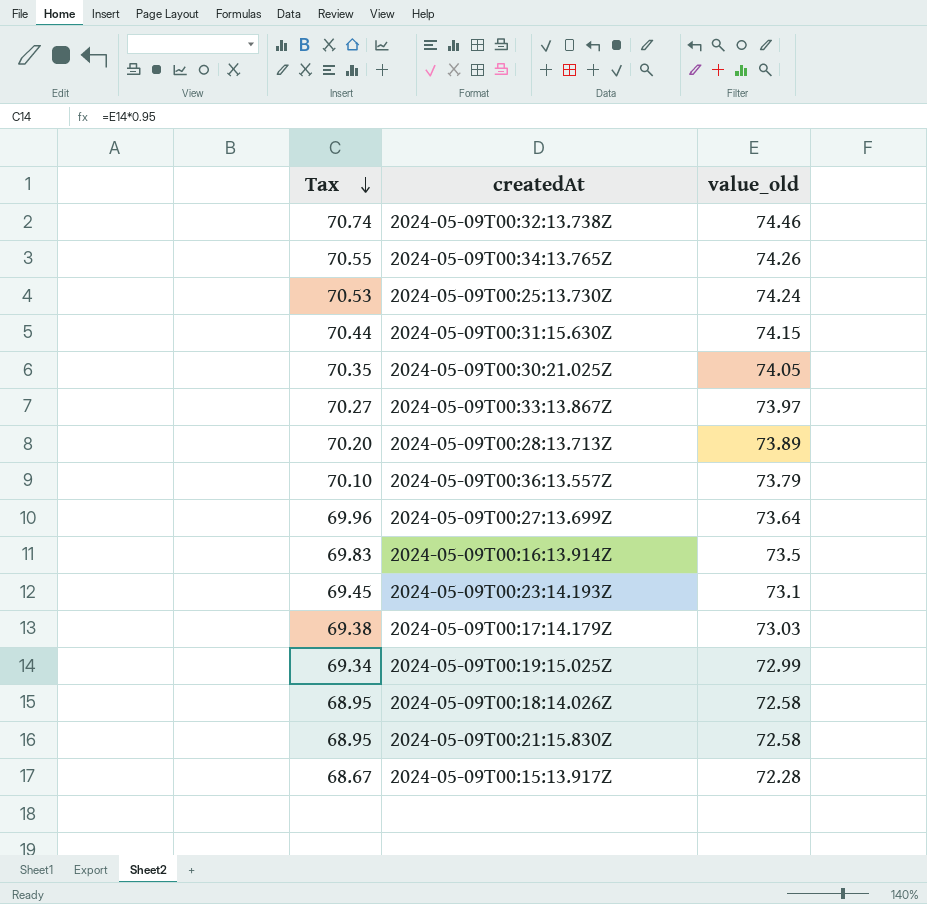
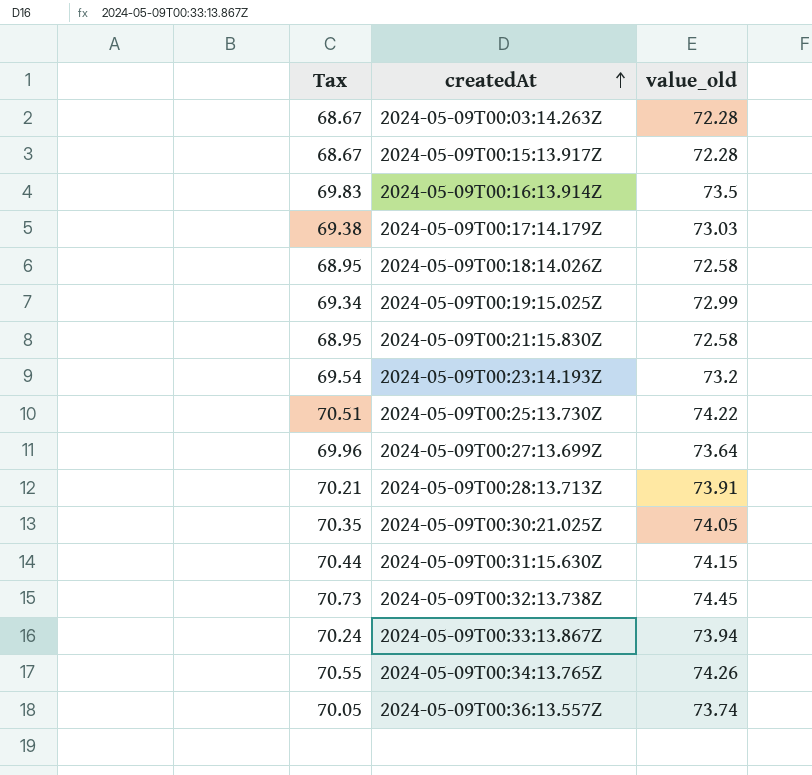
row order: Tax descending -> createdAt ascending
row 2024-05-09T00:03:14.263Z: none -> 68.67 | 72.28
2024-05-09T00:23:14.193Z | Tax: 69.45 -> 69.54
2024-05-09T00:23:14.193Z | value_old: 73.1 -> 73.2
2024-05-09T00:25:13.730Z | Tax: 70.53 -> 70.51
2024-05-09T00:25:13.730Z | value_old: 74.24 -> 74.22
2024-05-09T00:28:13.713Z | Tax: 70.20 -> 70.21
2024-05-09T00:28:13.713Z | value_old: 73.89 -> 73.91
2024-05-09T00:32:13.738Z | Tax: 70.74 -> 70.73
2024-05-09T00:32:13.738Z | value_old: 74.46 -> 74.45
2024-05-09T00:33:13.867Z | Tax: 70.27 -> 70.24
2024-05-09T00:33:13.867Z | value_old: 73.97 -> 73.94
2024-05-09T00:36:13.557Z | Tax: 70.10 -> 70.05
2024-05-09T00:36:13.557Z | value_old: 73.79 -> 73.74

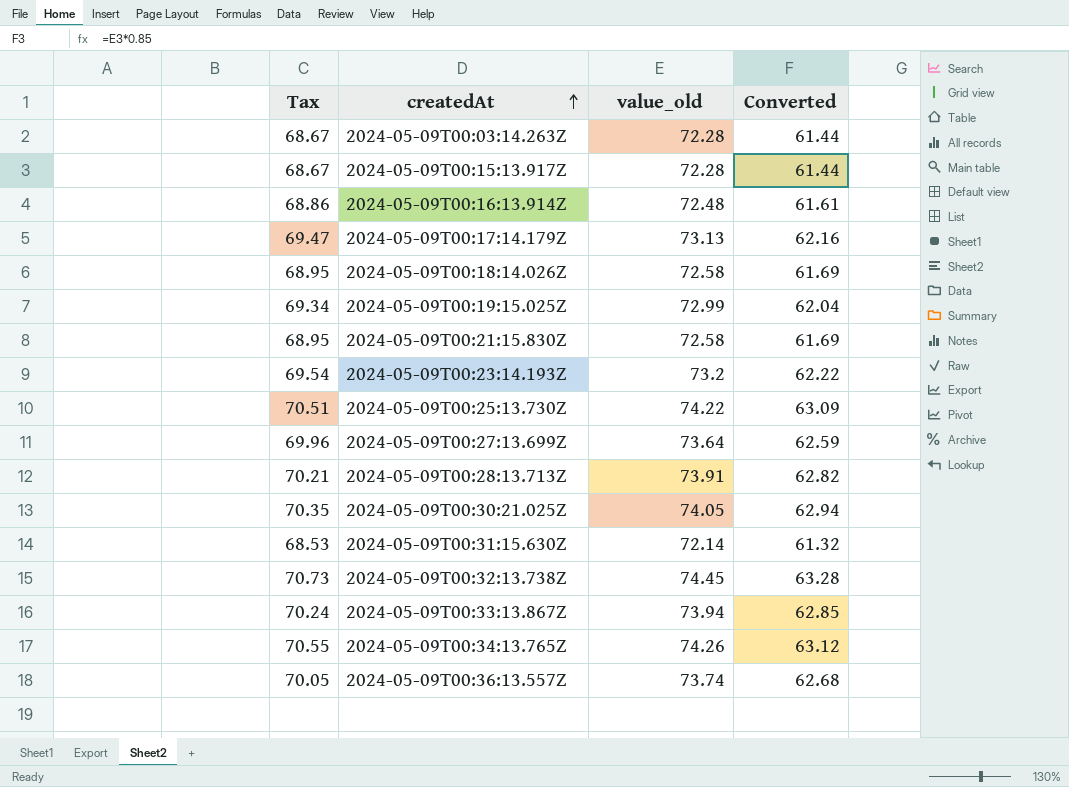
column Converted | formula: none -> [value_old] * 0.85
2024-05-09T00:16:13.914Z | Tax: 69.83 -> 68.86
2024-05-09T00:16:13.914Z | value_old: 73.5 -> 72.48
2024-05-09T00:17:14.179Z | Tax: 69.38 -> 69.47
2024-05-09T00:17:14.179Z | value_old: 73.03 -> 73.13
2024-05-09T00:31:15.630Z | Tax: 70.44 -> 68.53
2024-05-09T00:31:15.630Z | value_old: 74.15 -> 72.14

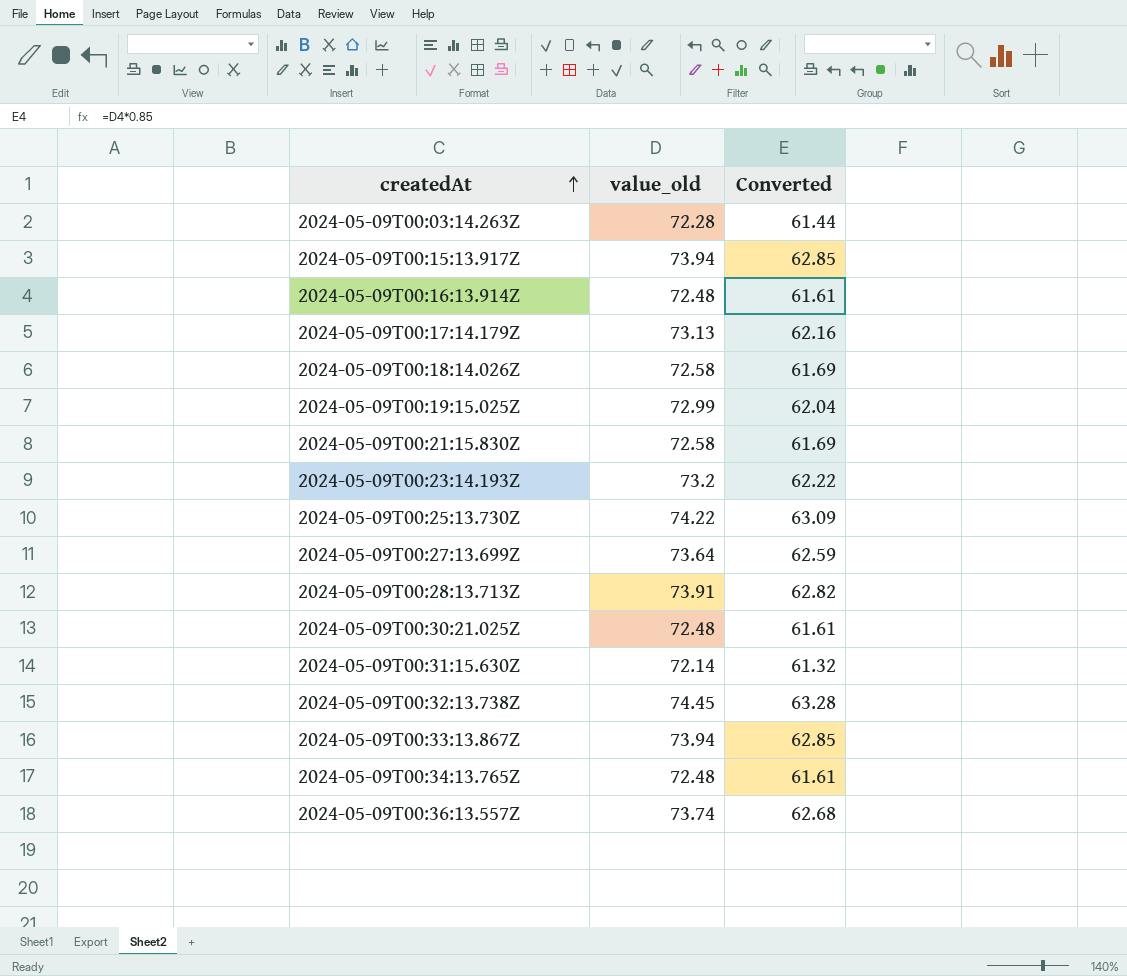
column Tax | formula: [value_old] * 0.95 -> none
2024-05-09T00:15:13.917Z | value_old: 72.28 -> 73.94
2024-05-09T00:15:13.917Z | Converted: 61.44 -> 62.85
2024-05-09T00:30:21.025Z | value_old: 74.05 -> 72.48
2024-05-09T00:30:21.025Z | Converted: 62.94 -> 61.61
2024-05-09T00:34:13.765Z | value_old: 74.26 -> 72.48
2024-05-09T00:34:13.765Z | Converted: 63.12 -> 61.61

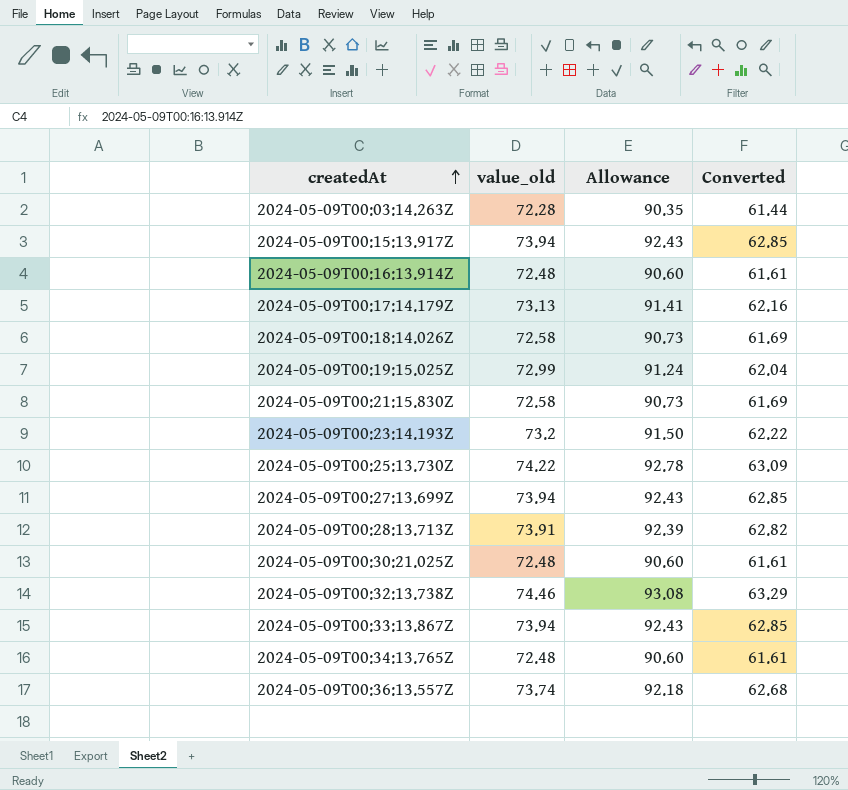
column Allowance | formula: none -> [value_old] * 1.25
row 2024-05-09T00:31:15.630Z: 72.14 | 61.32 -> none
2024-05-09T00:27:13.699Z | value_old: 73.64 -> 73.94
2024-05-09T00:27:13.699Z | Converted: 62.59 -> 62.85
2024-05-09T00:32:13.738Z | value_old: 74.45 -> 74.46
2024-05-09T00:32:13.738Z | Converted: 63.28 -> 63.29

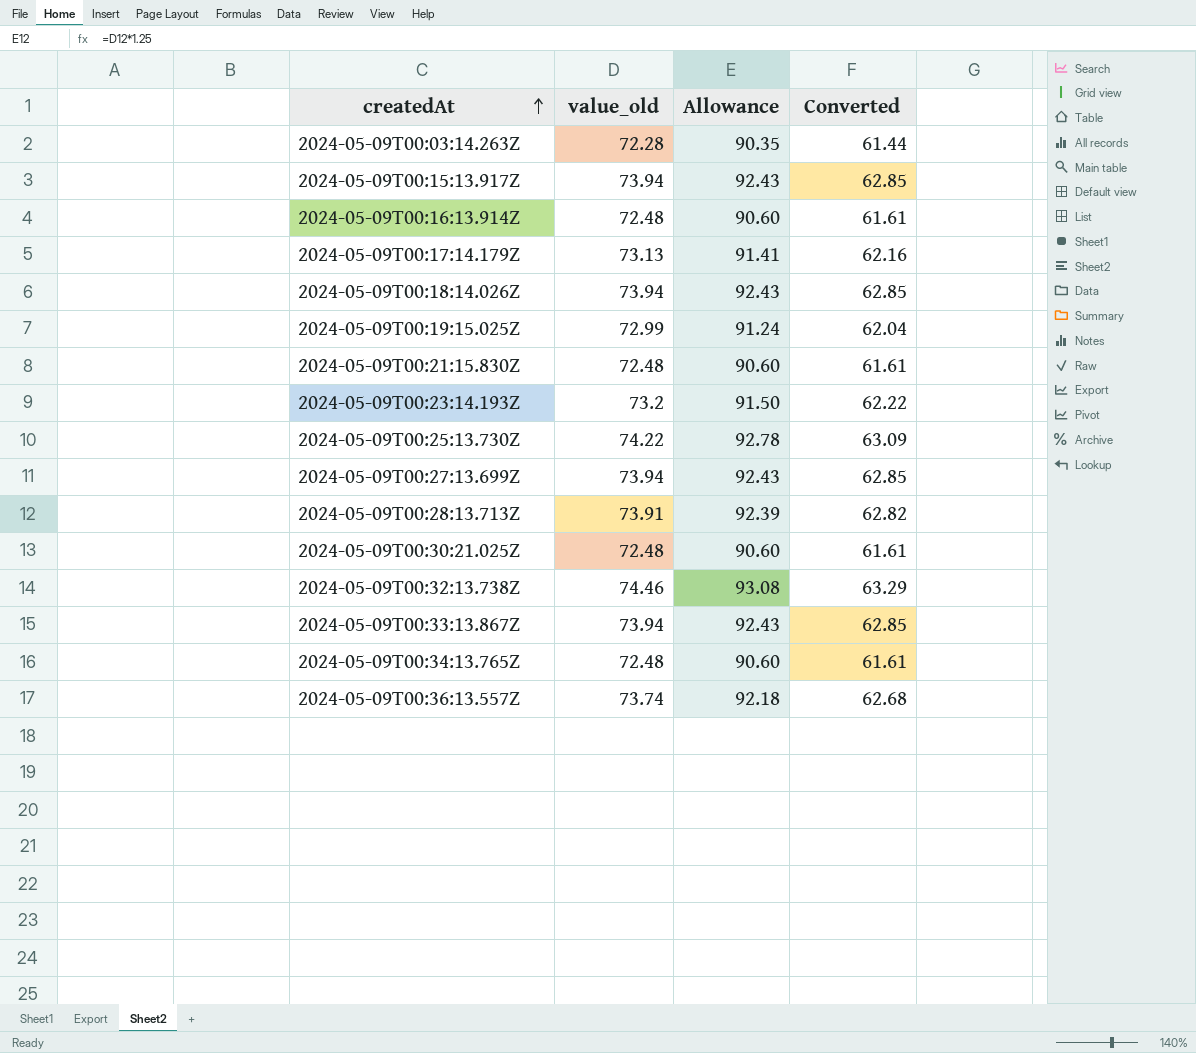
2024-05-09T00:18:14.026Z | value_old: 72.58 -> 73.94
2024-05-09T00:18:14.026Z | Allowance: 90.73 -> 92.43
2024-05-09T00:18:14.026Z | Converted: 61.69 -> 62.85
2024-05-09T00:21:15.830Z | value_old: 72.58 -> 72.48
2024-05-09T00:21:15.830Z | Allowance: 90.73 -> 90.60
2024-05-09T00:21:15.830Z | Converted: 61.69 -> 61.61

